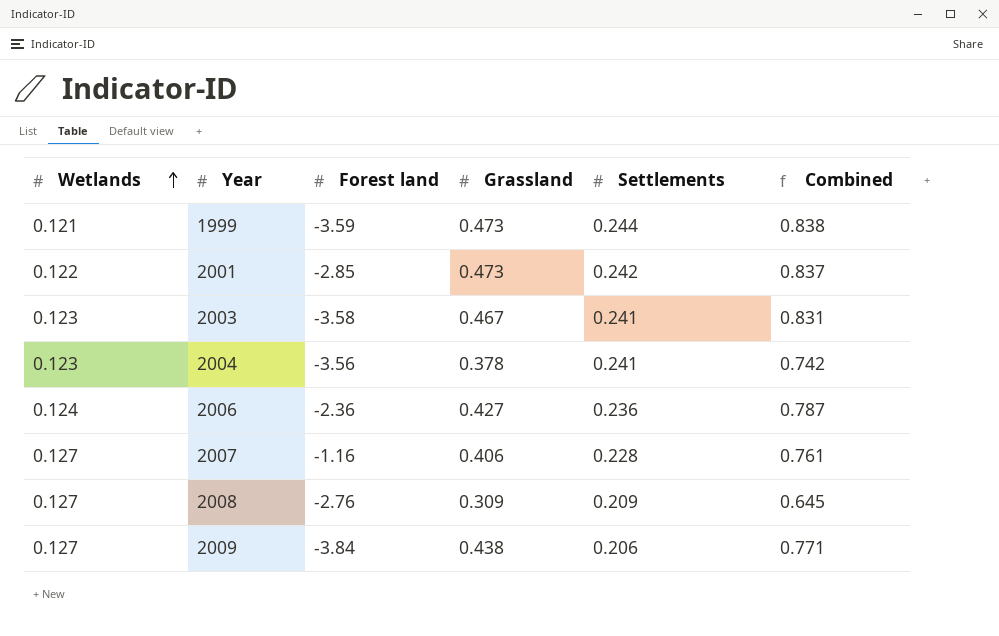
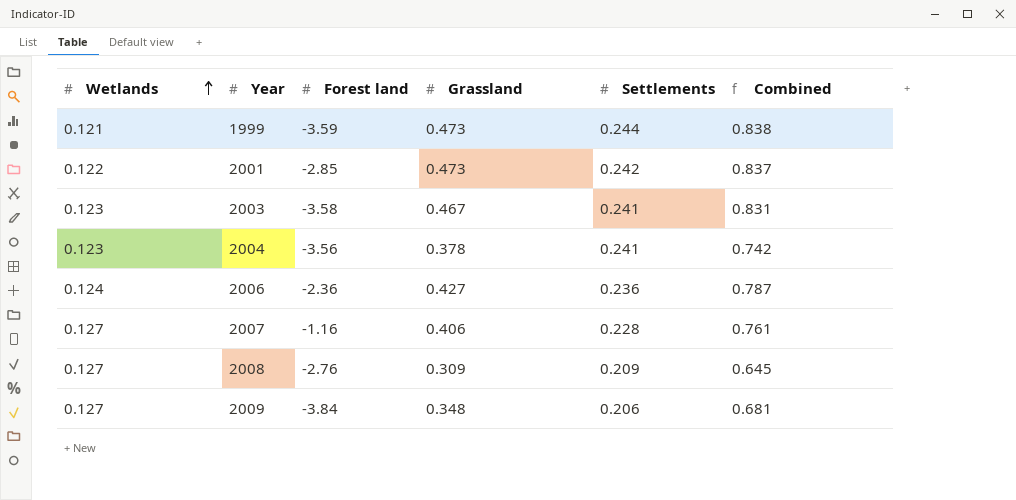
2009 | Grassland: 0.438 -> 0.348
2009 | Combined: 0.771 -> 0.681

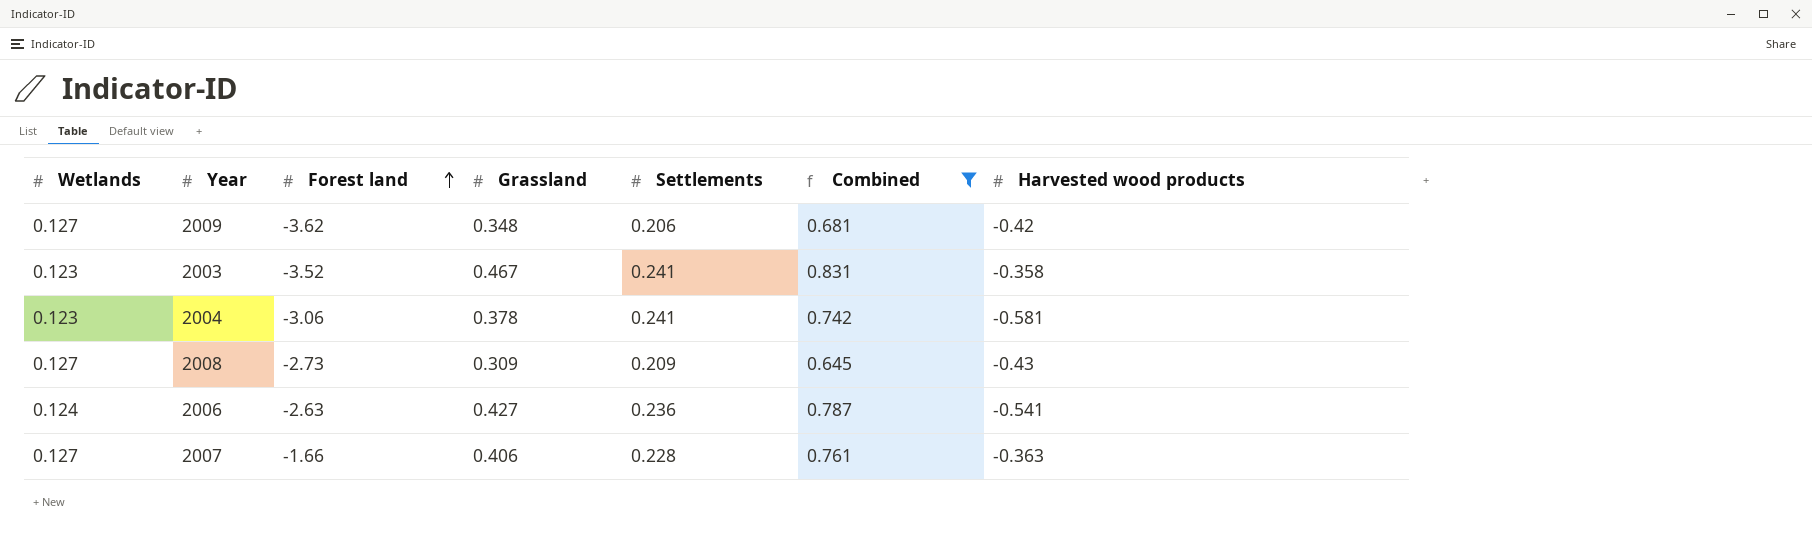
filter: none -> Combined <= 0.831
row order: Wetlands ascending -> Forest land ascending
column Harvested wood products | position: none -> 7
2009 | Forest land: -3.84 -> -3.62
2003 | Forest land: -3.58 -> -3.52
2004 | Forest land: -3.56 -> -3.06
2008 | Forest land: -2.76 -> -2.73
2006 | Forest land: -2.36 -> -2.63
2007 | Forest land: -1.16 -> -1.66

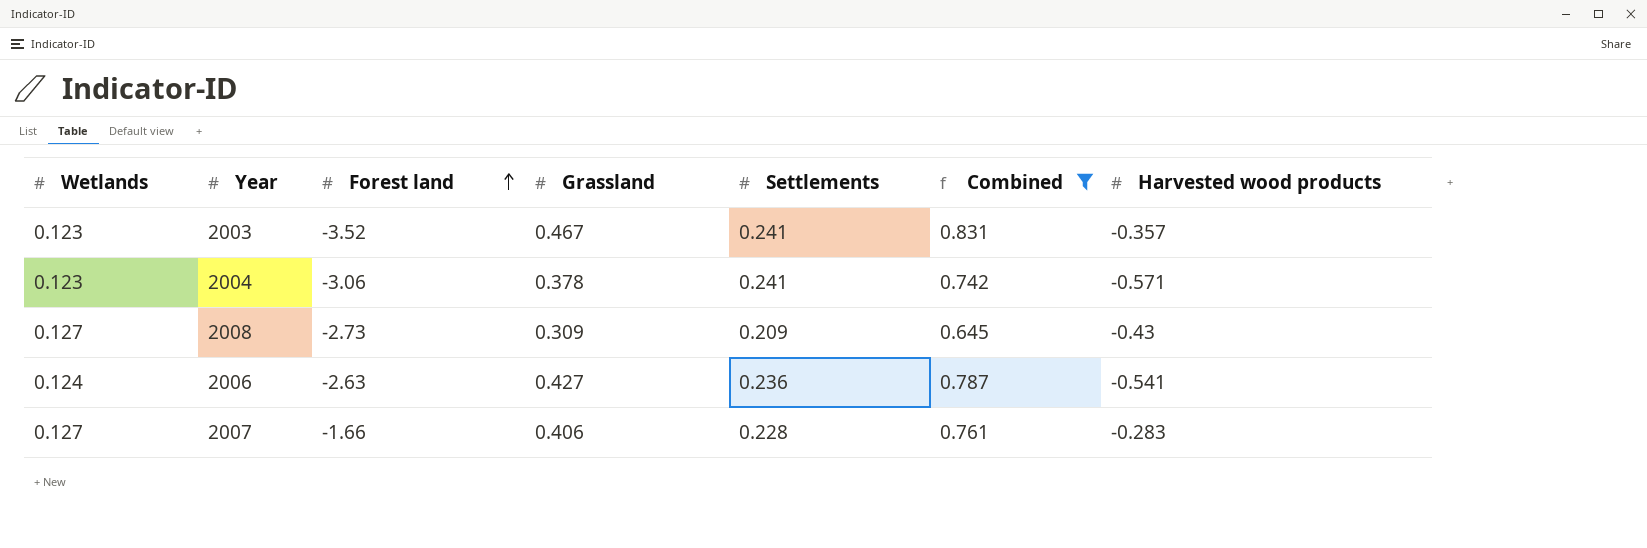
row 2009: 0.127 | -3.62 | 0.348 | 0.206 | 0.681 | -0.42 -> none
2003 | Harvested wood products: -0.358 -> -0.357
2004 | Harvested wood products: -0.581 -> -0.571
2007 | Harvested wood products: -0.363 -> -0.283

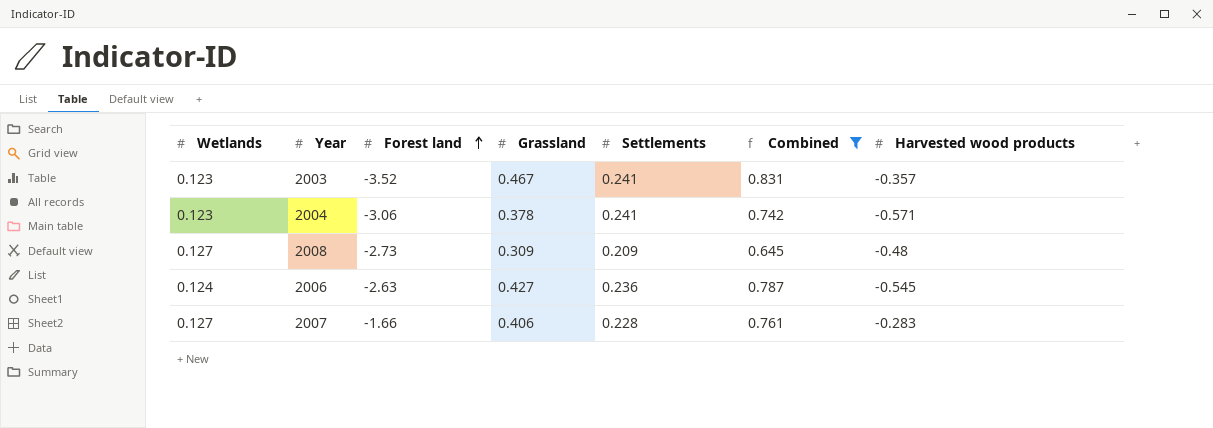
2008 | Harvested wood products: -0.43 -> -0.48
2006 | Harvested wood products: -0.541 -> -0.545

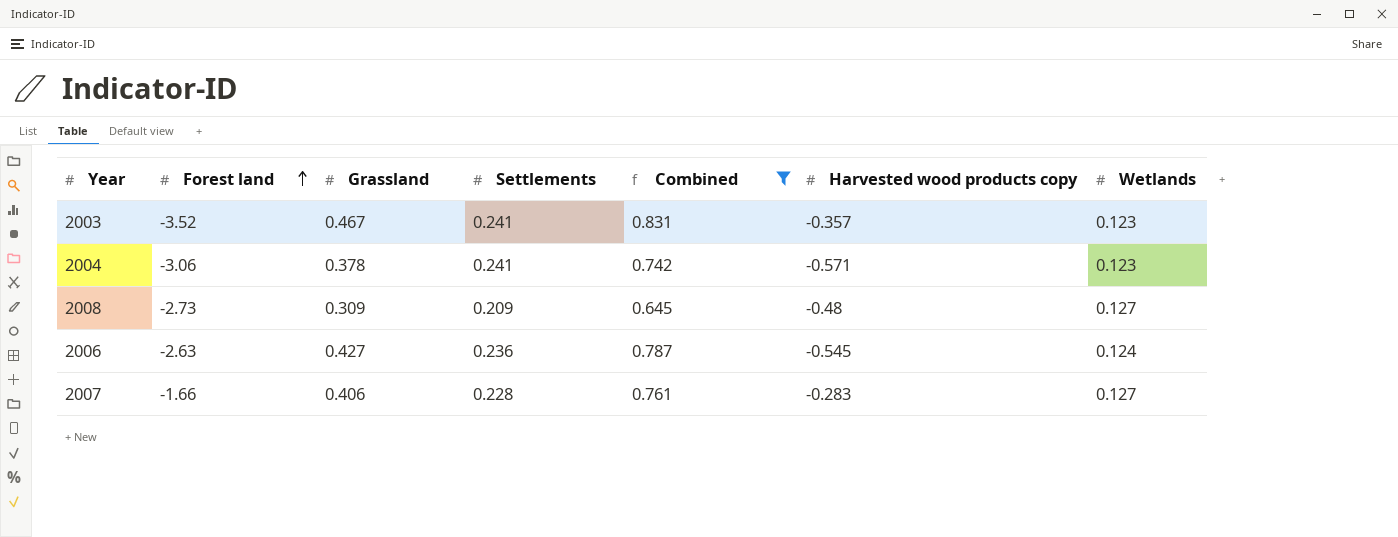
column name: Harvested wood products -> Harvested wood products copy
column Wetlands | position: 1 -> 7

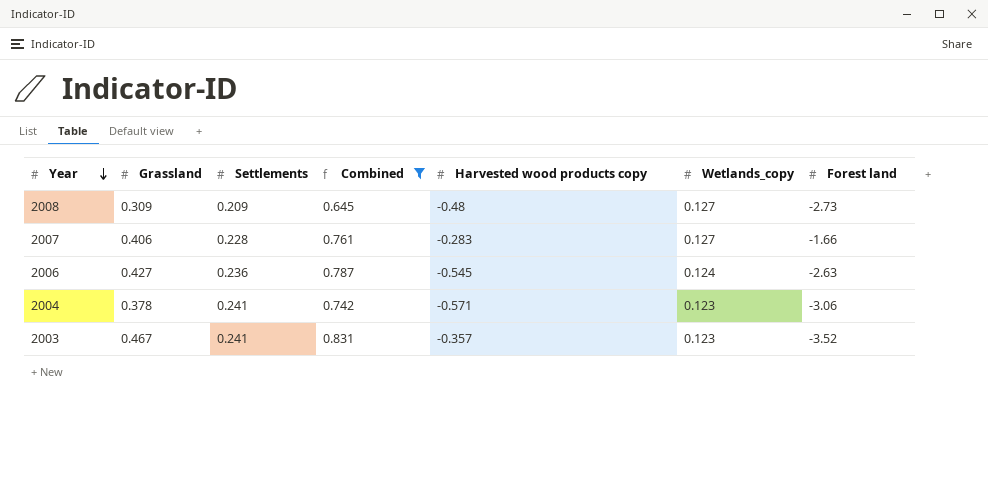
row order: Forest land ascending -> Year descending
column name: Wetlands -> Wetlands_copy
column Forest land | position: 2 -> 7

